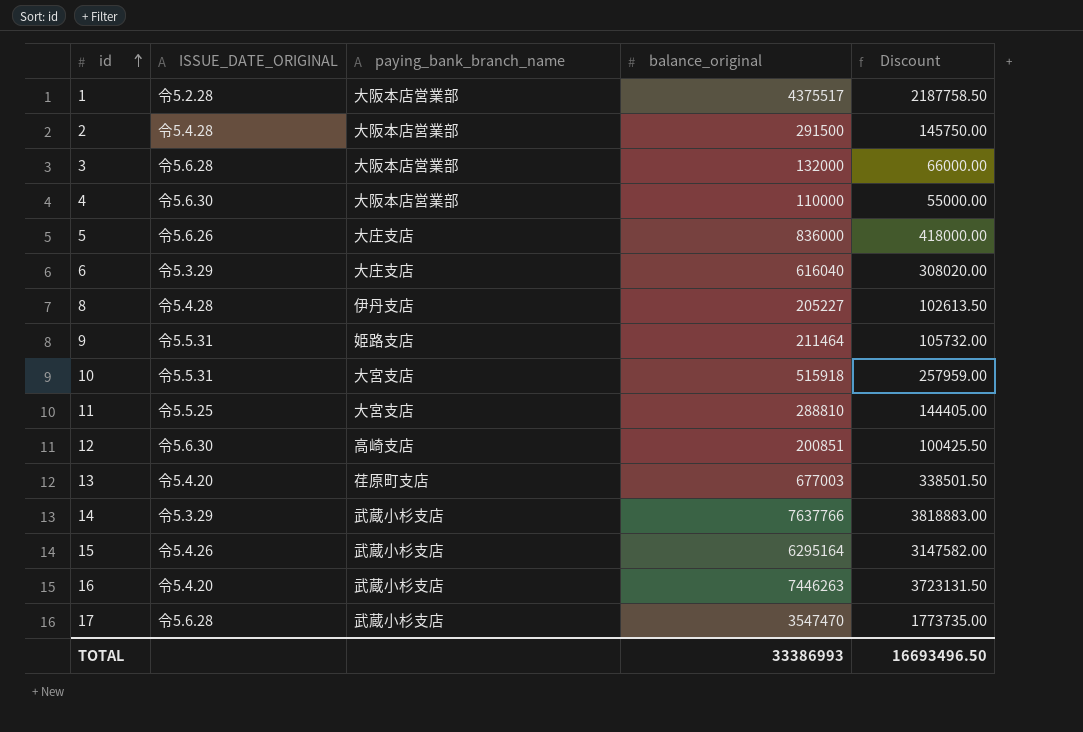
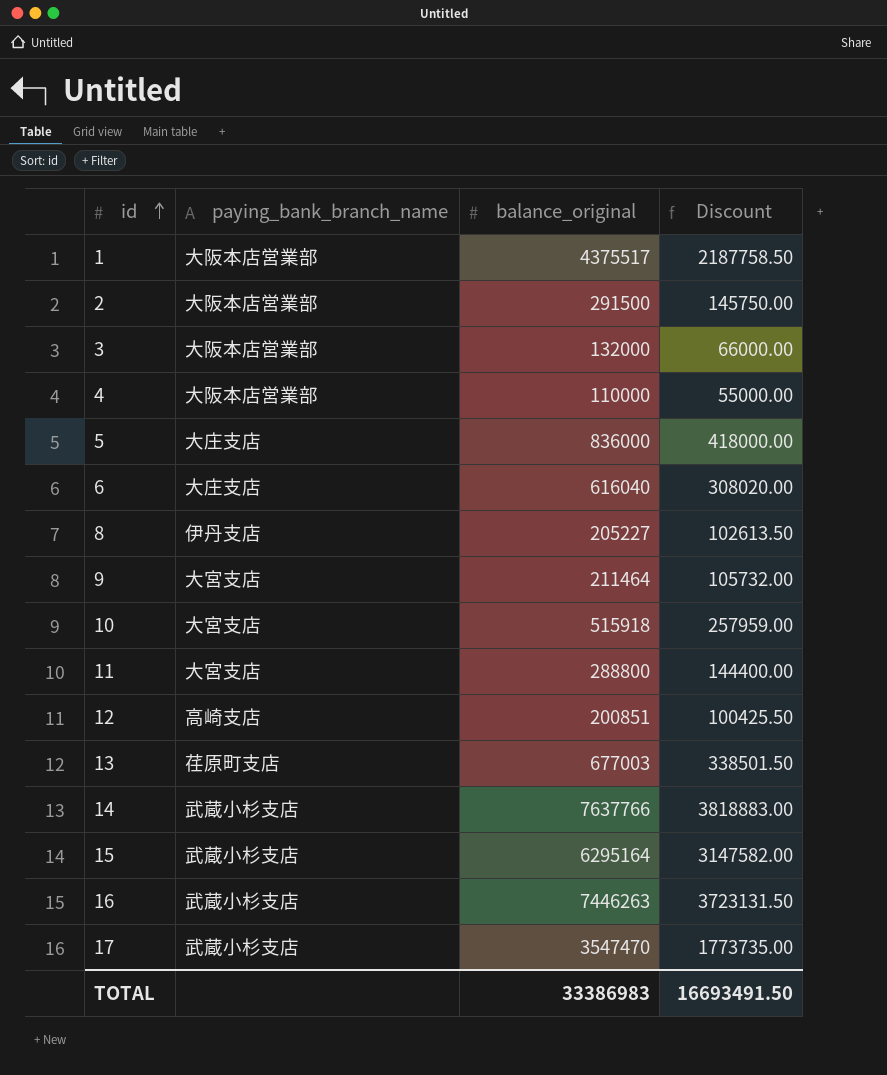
column ISSUE_DATE_ORIGINAL | position: 2 -> none
9 | paying_bank_branch_name: 姫路支店 -> 大宮支店
11 | balance_original: 288810 -> 288800
11 | Discount: 144405.00 -> 144400.00
TOTAL | balance_original: 33386993 -> 33386983
TOTAL | Discount: 16693496.50 -> 16693491.50

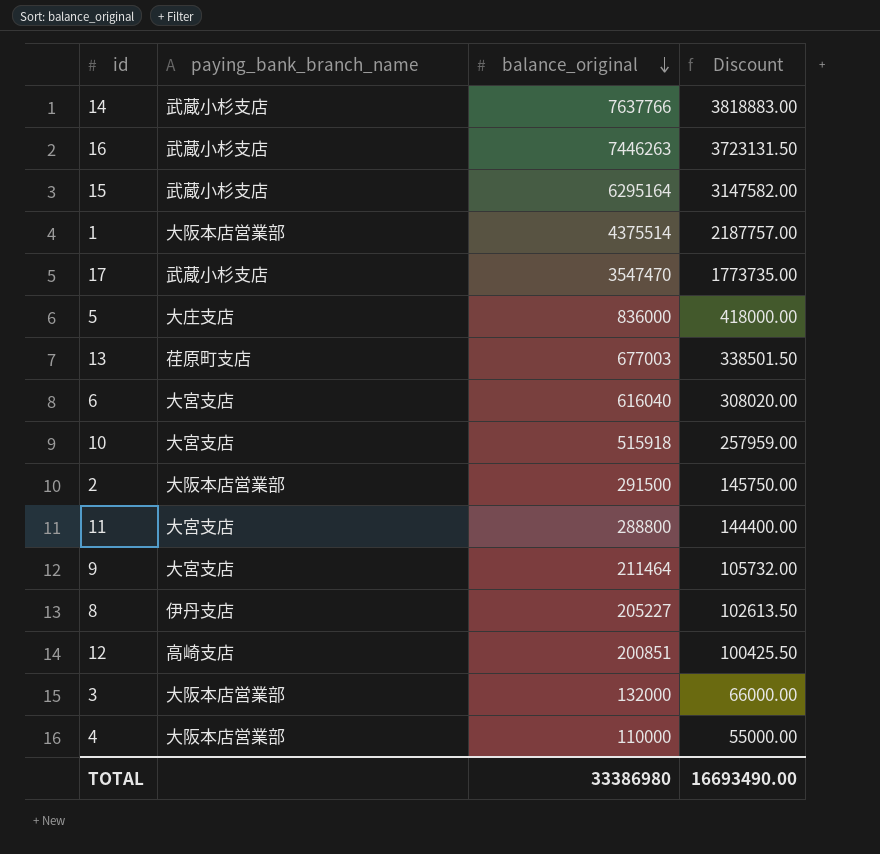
row order: id ascending -> balance_original descending
1 | balance_original: 4375517 -> 4375514
1 | Discount: 2187758.50 -> 2187757.00
6 | paying_bank_branch_name: 大庄支店 -> 大宮支店
TOTAL | balance_original: 33386983 -> 33386980
TOTAL | Discount: 16693491.50 -> 16693490.00

